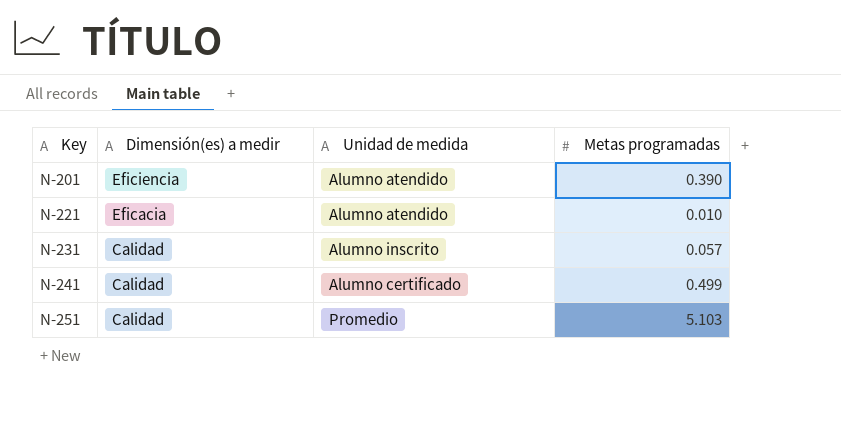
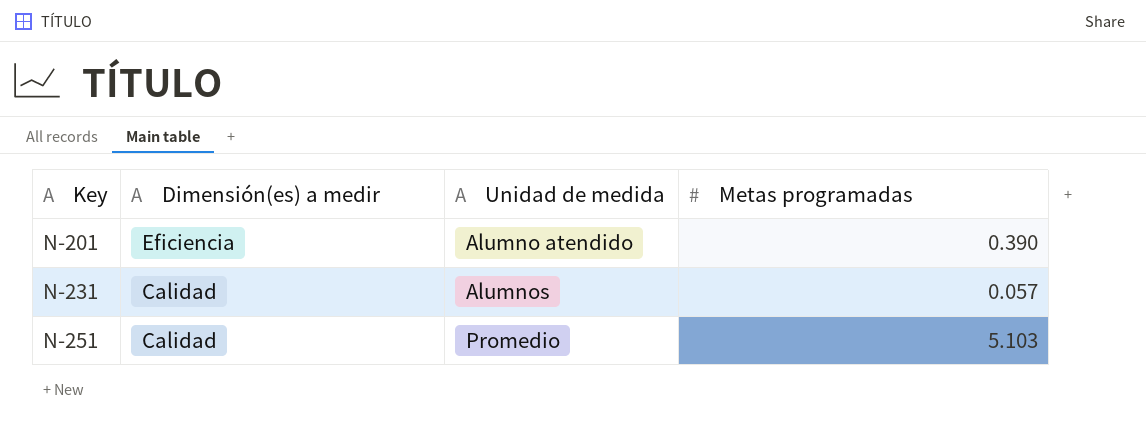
row N-221: Eficacia | Alumno atendido | 0.010 -> none
row N-241: Calidad | Alumno certificado | 0.499 -> none
N-231 | Unidad de medida: Alumno inscrito -> Alumnos

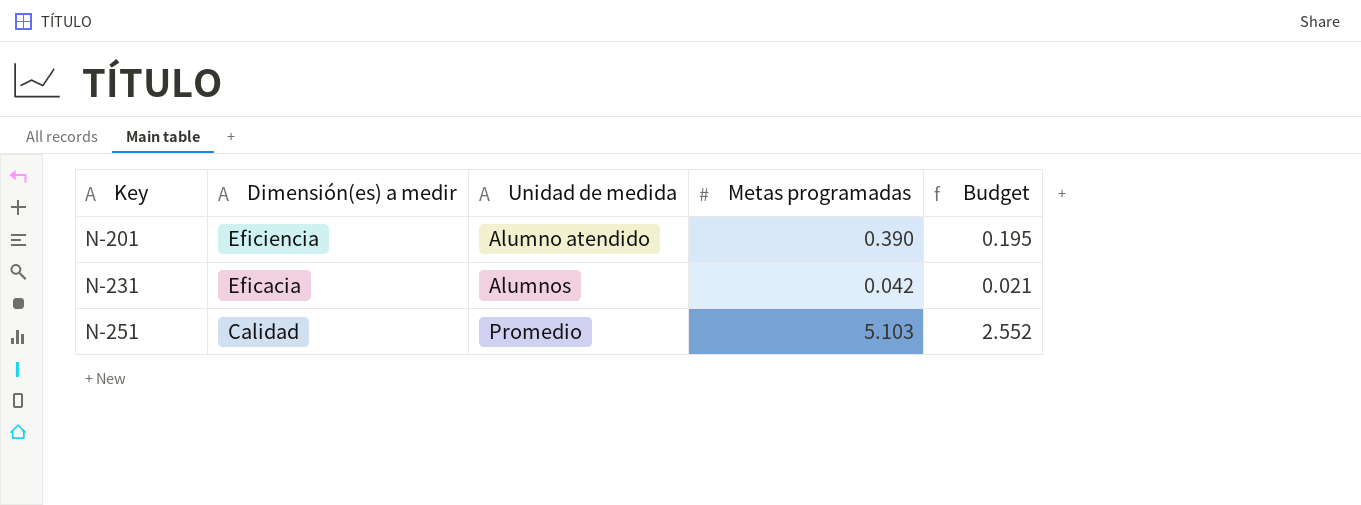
column Budget | formula: none -> [Metas programadas] * 0.5
N-231 | Dimensión(es) a medir: Calidad -> Eficacia
N-231 | Metas programadas: 0.057 -> 0.042

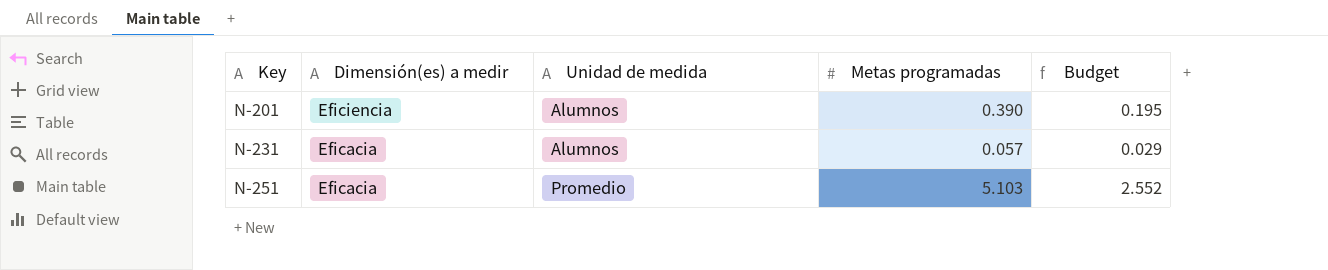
N-201 | Unidad de medida: Alumno atendido -> Alumnos
N-231 | Metas programadas: 0.042 -> 0.057
N-231 | Budget: 0.021 -> 0.029
N-251 | Dimensión(es) a medir: Calidad -> Eficacia

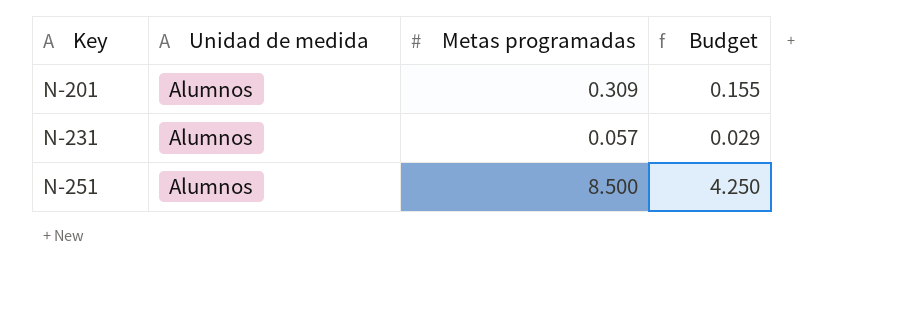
column Dimensión(es) a medir | position: 2 -> none
N-201 | Metas programadas: 0.390 -> 0.309
N-201 | Budget: 0.195 -> 0.155
N-251 | Unidad de medida: Promedio -> Alumnos
N-251 | Metas programadas: 5.103 -> 8.500
N-251 | Budget: 2.552 -> 4.250

